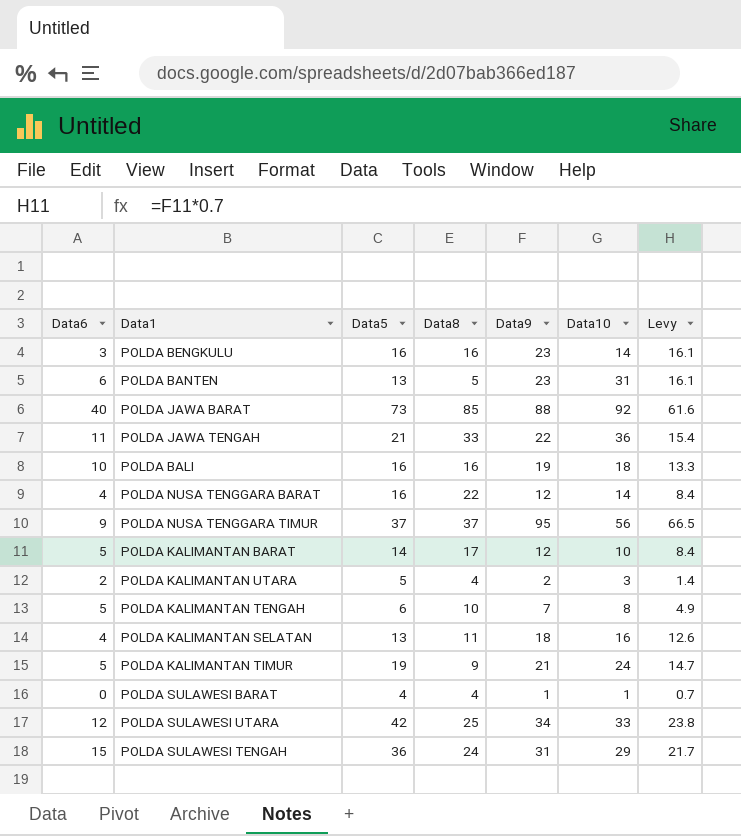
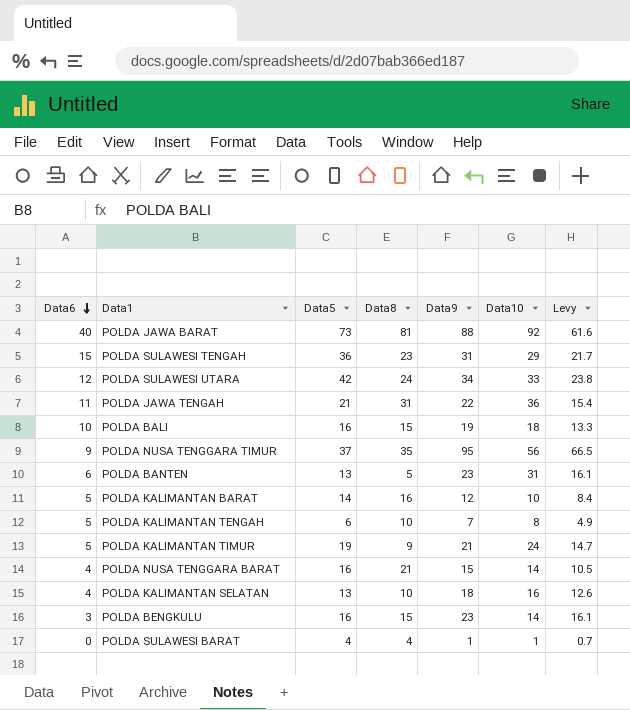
row order: none -> Data6 descending
row POLDA KALIMANTAN UTARA: 2 | 5 | 4 | 2 | 3 | 1.4 -> none
POLDA JAWA BARAT | Data8: 85 -> 81
POLDA SULAWESI TENGAH | Data8: 24 -> 23
POLDA SULAWESI UTARA | Data8: 25 -> 24
POLDA JAWA TENGAH | Data8: 33 -> 31
POLDA BALI | Data8: 16 -> 15
POLDA NUSA TENGGARA TIMUR | Data8: 37 -> 35
POLDA KALIMANTAN BARAT | Data8: 17 -> 16
POLDA NUSA TENGGARA BARAT | Data8: 22 -> 21
POLDA NUSA TENGGARA BARAT | Data9: 12 -> 15
POLDA NUSA TENGGARA BARAT | Levy: 8.4 -> 10.5
POLDA KALIMANTAN SELATAN | Data8: 11 -> 10
POLDA BENGKULU | Data8: 16 -> 15

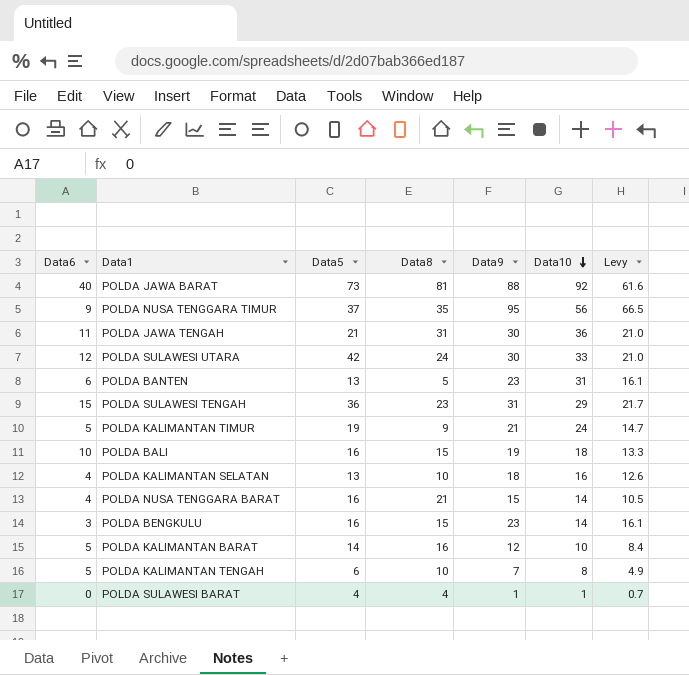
row order: Data6 descending -> Data10 descending
POLDA JAWA TENGAH | Data9: 22 -> 30
POLDA JAWA TENGAH | Levy: 15.4 -> 21.0
POLDA SULAWESI UTARA | Data9: 34 -> 30
POLDA SULAWESI UTARA | Levy: 23.8 -> 21.0

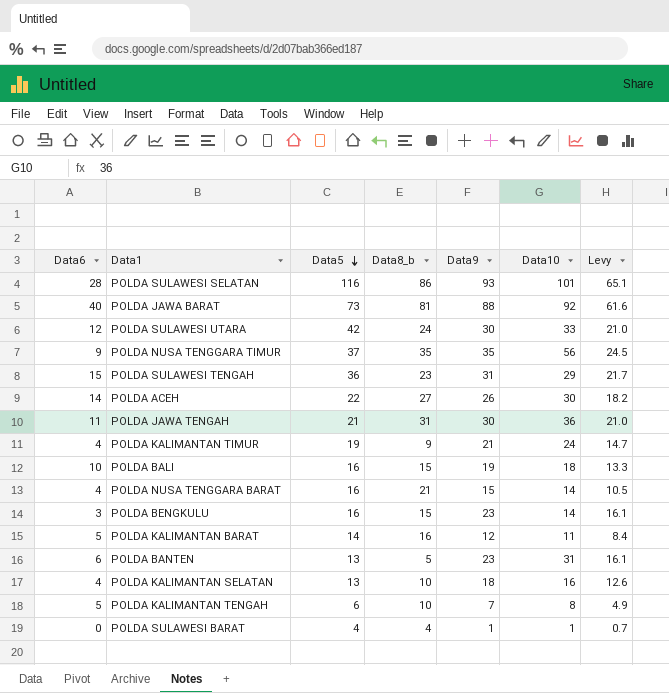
row order: Data10 descending -> Data5 descending
column name: Data8 -> Data8_b
row POLDA SULAWESI SELATAN: none -> 28 | 116 | 86 | 93 | 101 | 65.1
POLDA NUSA TENGGARA TIMUR | Data9: 95 -> 35
POLDA NUSA TENGGARA TIMUR | Levy: 66.5 -> 24.5
row POLDA ACEH: none -> 14 | 22 | 27 | 26 | 30 | 18.2
POLDA KALIMANTAN TIMUR | Data6: 5 -> 4
POLDA KALIMANTAN BARAT | Data10: 10 -> 11

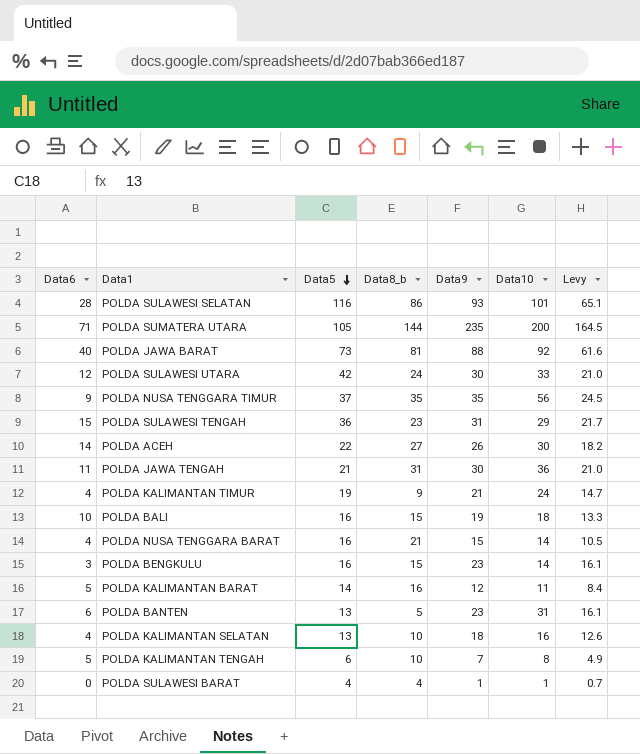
row POLDA SUMATERA UTARA: none -> 71 | 105 | 144 | 235 | 200 | 164.5

